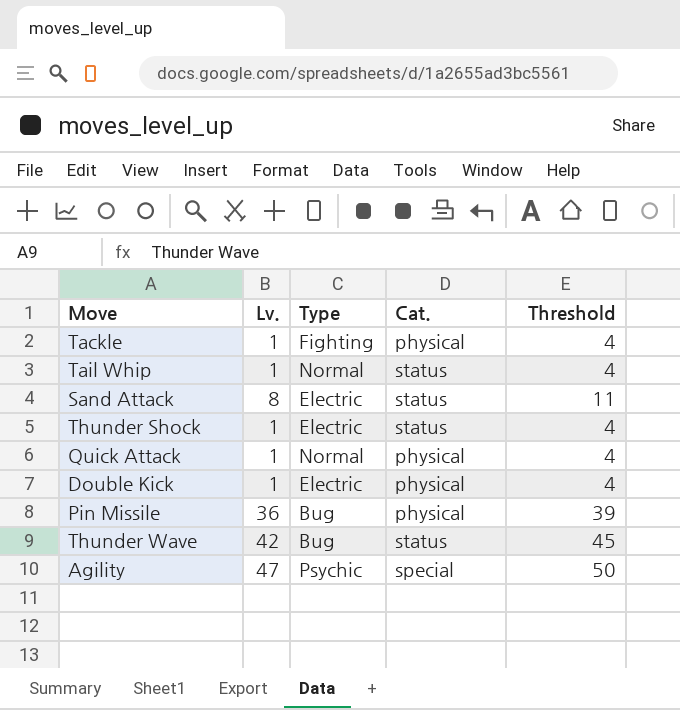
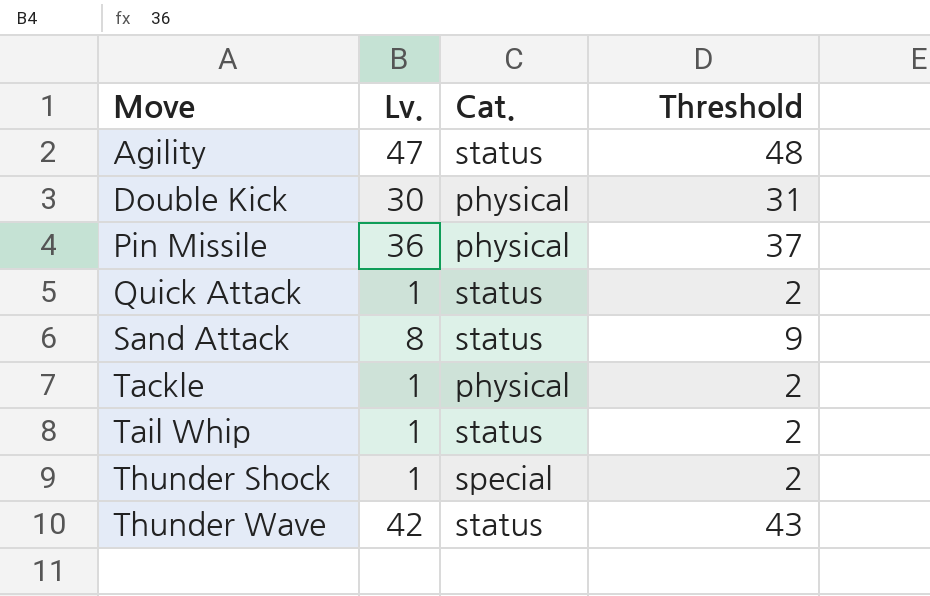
row order: none -> Move ascending
column Type | position: 3 -> none
column Threshold | formula: [Lv.] + 3 -> [Lv.] + 1
Agility | Cat.: special -> status
Double Kick | Lv.: 1 -> 30
Quick Attack | Cat.: physical -> status
Thunder Shock | Cat.: status -> special

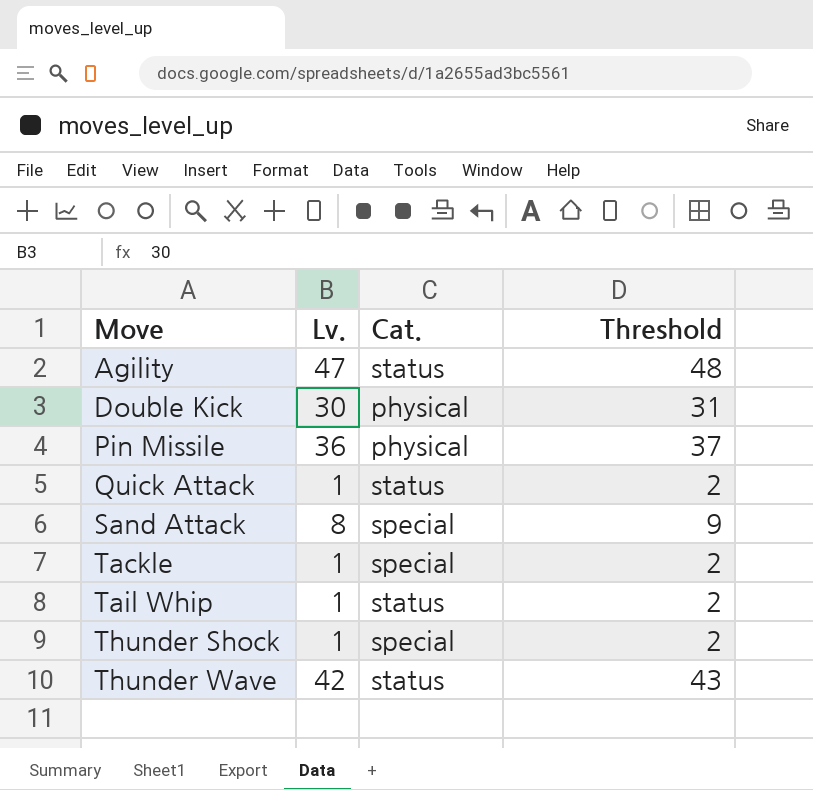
Sand Attack | Cat.: status -> special
Tackle | Cat.: physical -> special

